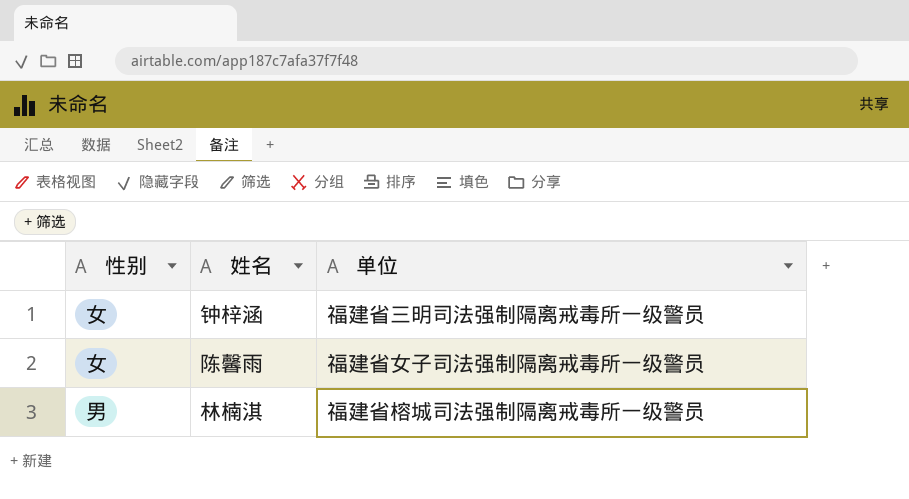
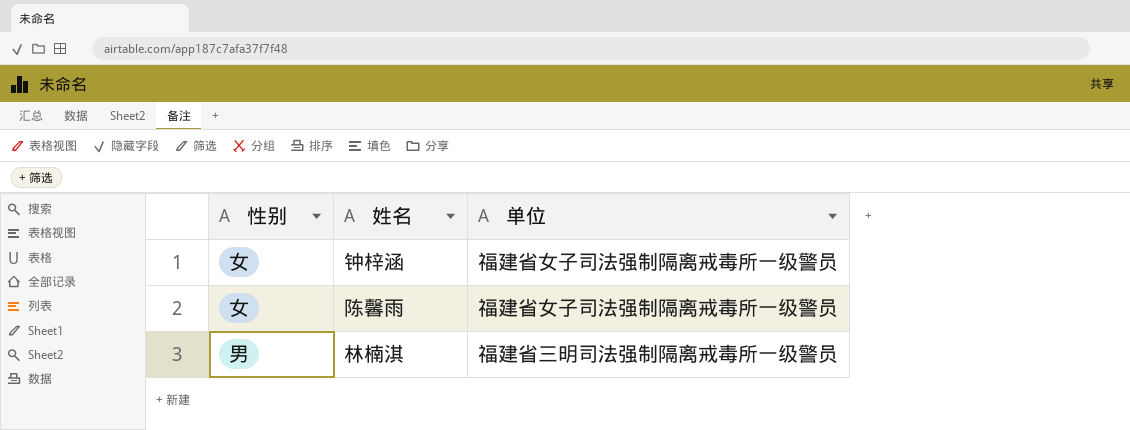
钟梓涵 | 单位: 福建省三明司法强制隔离戒毒所一级警员 -> 福建省女子司法强制隔离戒毒所一级警员
林楠淇 | 单位: 福建省榕城司法强制隔离戒毒所一级警员 -> 福建省三明司法强制隔离戒毒所一级警员

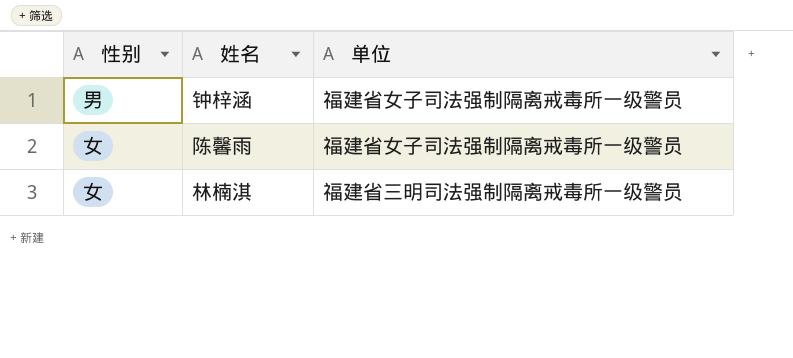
钟梓涵 | 性别: 女 -> 男
林楠淇 | 性别: 男 -> 女

